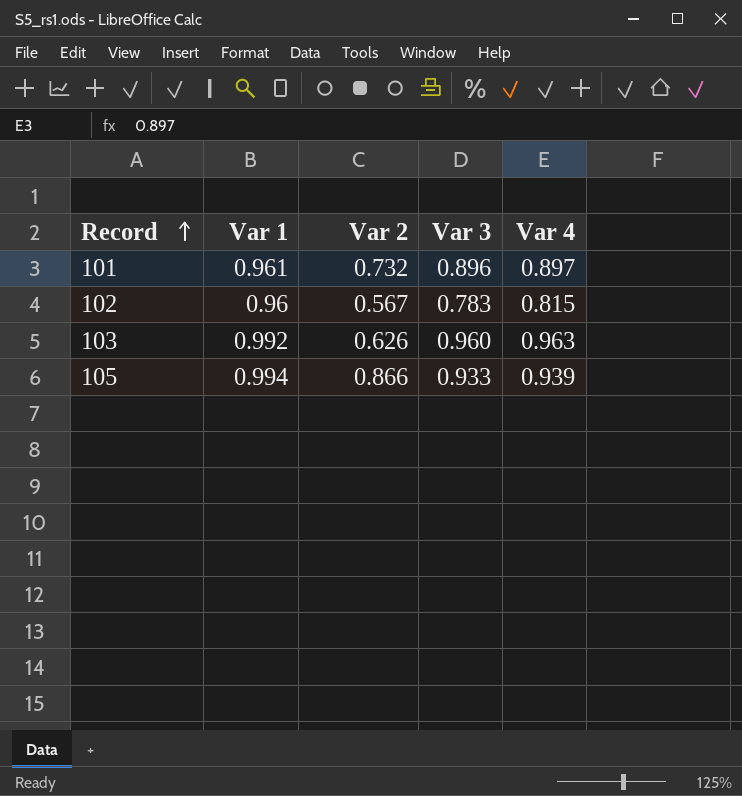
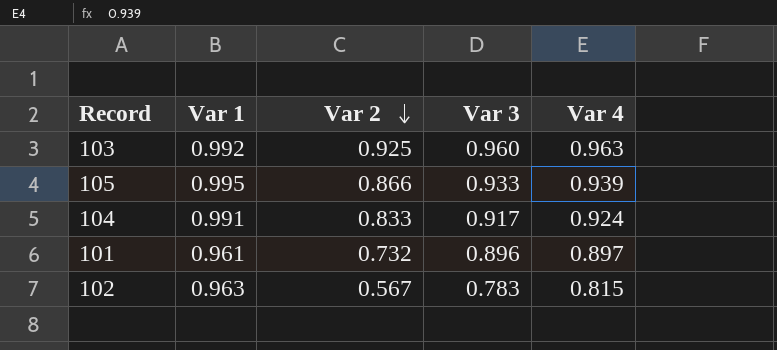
row order: Record ascending -> Var 2 descending
103 | Var 2: 0.626 -> 0.925
105 | Var 1: 0.994 -> 0.995
row 104: none -> 0.991 | 0.833 | 0.917 | 0.924
102 | Var 1: 0.96 -> 0.963

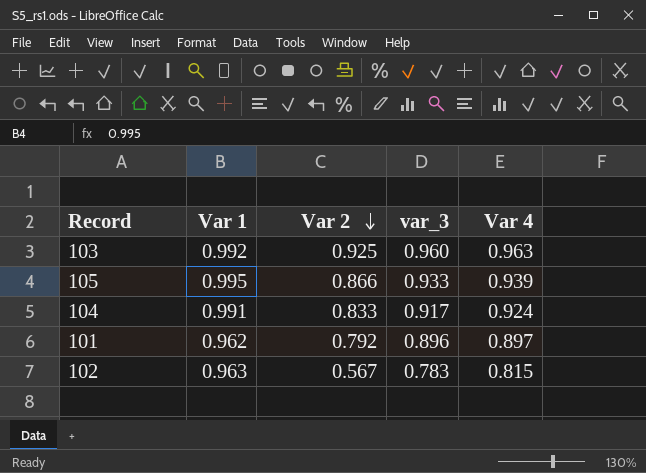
column name: Var 3 -> var_3
101 | Var 1: 0.961 -> 0.962
101 | Var 2: 0.732 -> 0.792

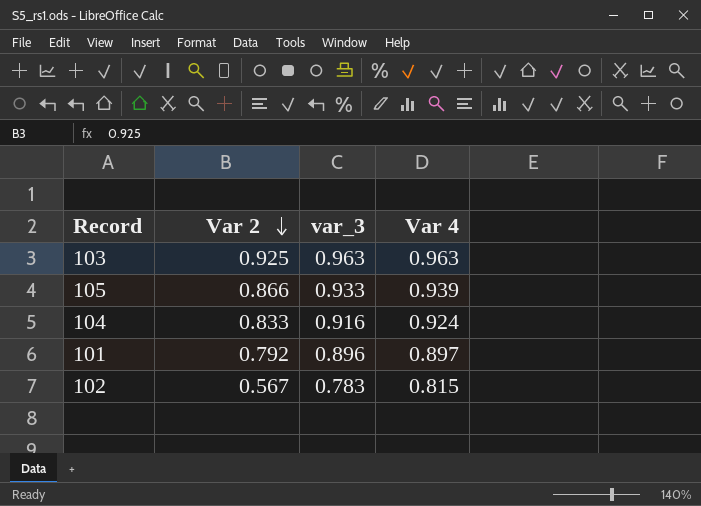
column Var 1 | position: 2 -> none
103 | var_3: 0.960 -> 0.963
104 | var_3: 0.917 -> 0.916

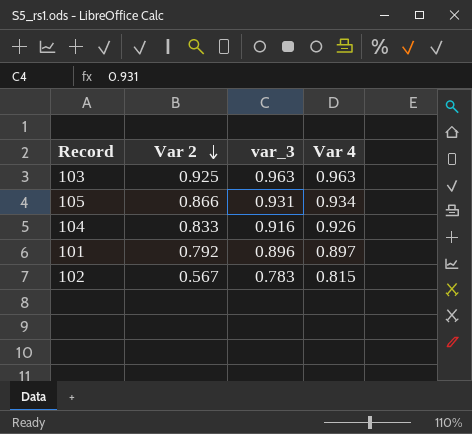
105 | var_3: 0.933 -> 0.931
105 | Var 4: 0.939 -> 0.934
104 | Var 4: 0.924 -> 0.926

